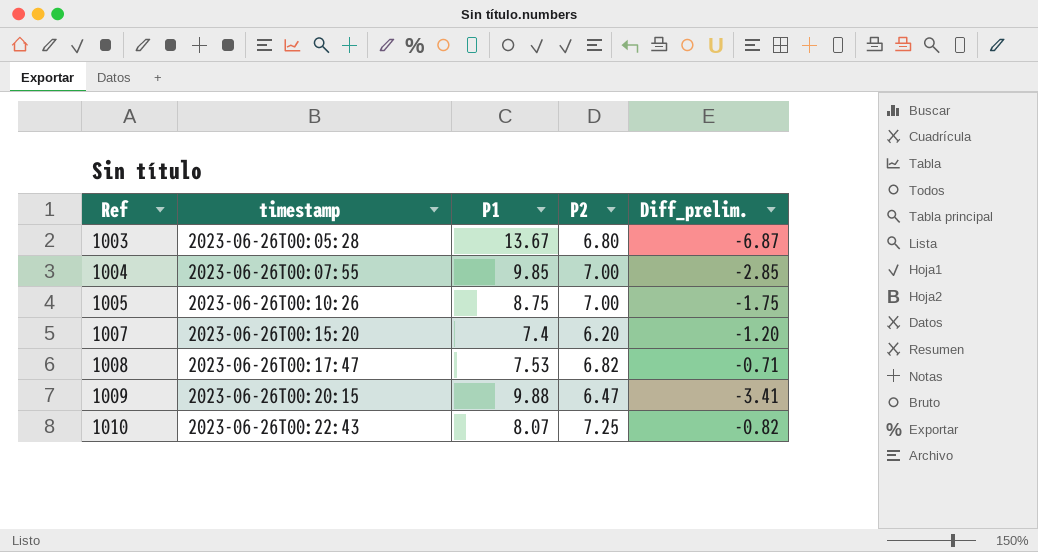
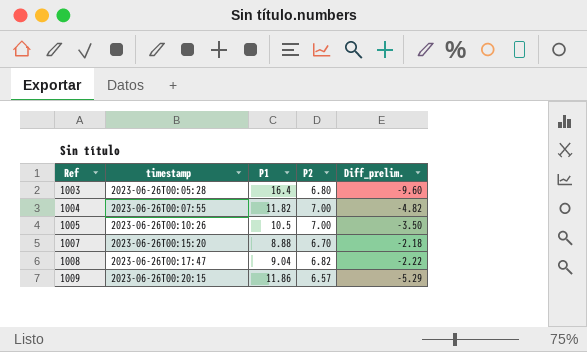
row 1010: 2023-06-26T00:22:43 | 8.07 | 7.25 | -0.82 -> none
1003 | P1: 13.67 -> 16.4
1003 | Diff_prelim.: -6.87 -> -9.60
1004 | P1: 9.85 -> 11.82
1004 | Diff_prelim.: -2.85 -> -4.82
1005 | P1: 8.75 -> 10.5
1005 | Diff_prelim.: -1.75 -> -3.50
1007 | P1: 7.4 -> 8.88
1007 | P2: 6.20 -> 6.70
1007 | Diff_prelim.: -1.20 -> -2.18
1008 | P1: 7.53 -> 9.04
1008 | Diff_prelim.: -0.71 -> -2.22
1009 | P1: 9.88 -> 11.86
1009 | P2: 6.47 -> 6.57
1009 | Diff_prelim.: -3.41 -> -5.29

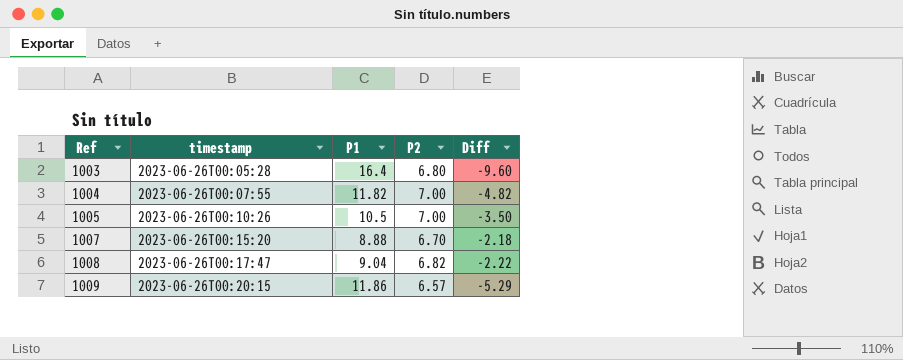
column name: Diff_prelim. -> Diff

